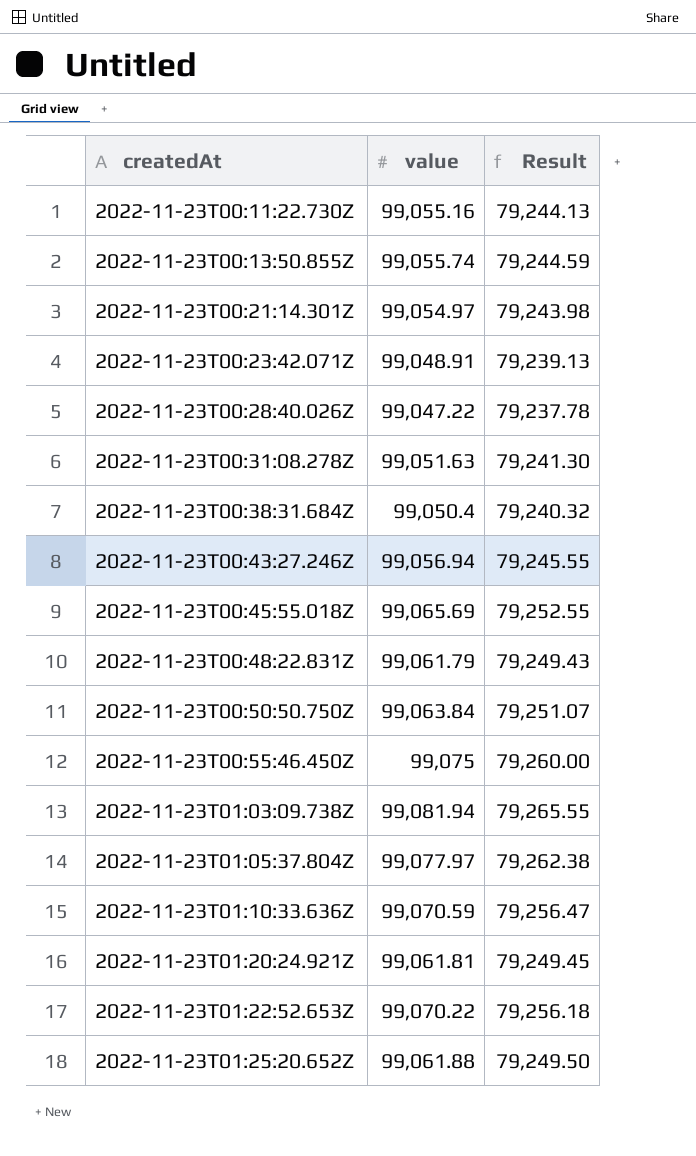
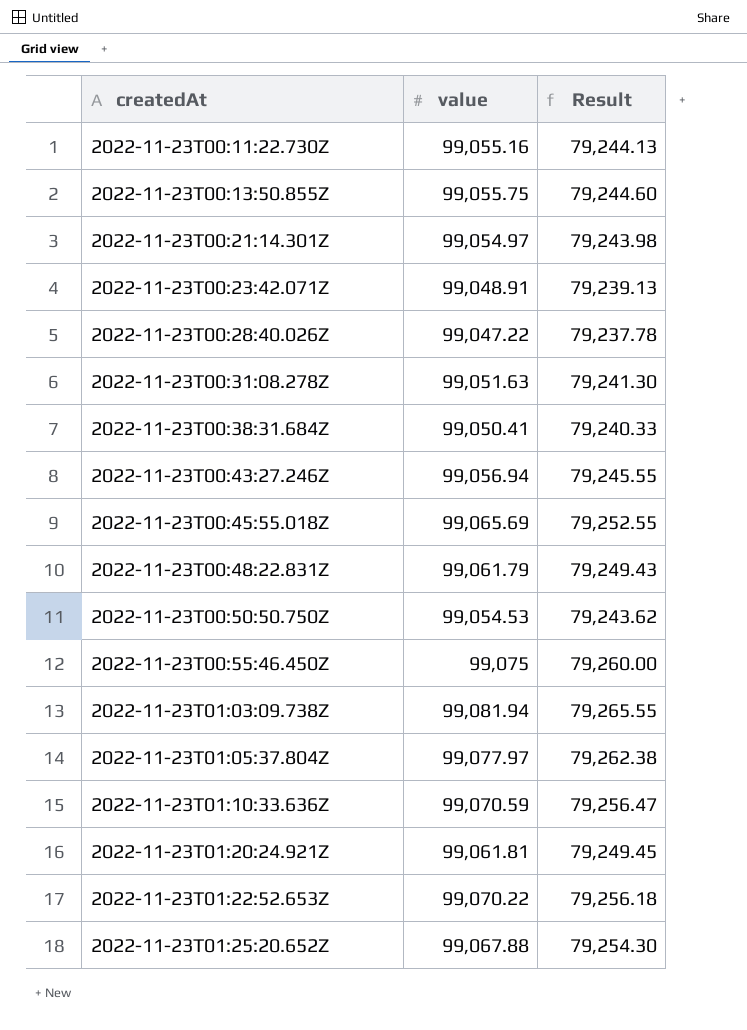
2022-11-23T00:13:50.855Z | value: 99,055.74 -> 99,055.75
2022-11-23T00:13:50.855Z | Result: 79,244.59 -> 79,244.60
2022-11-23T00:38:31.684Z | value: 99,050.4 -> 99,050.41
2022-11-23T00:38:31.684Z | Result: 79,240.32 -> 79,240.33
2022-11-23T00:50:50.750Z | value: 99,063.84 -> 99,054.53
2022-11-23T00:50:50.750Z | Result: 79,251.07 -> 79,243.62
2022-11-23T01:25:20.652Z | value: 99,061.88 -> 99,067.88
2022-11-23T01:25:20.652Z | Result: 79,249.50 -> 79,254.30

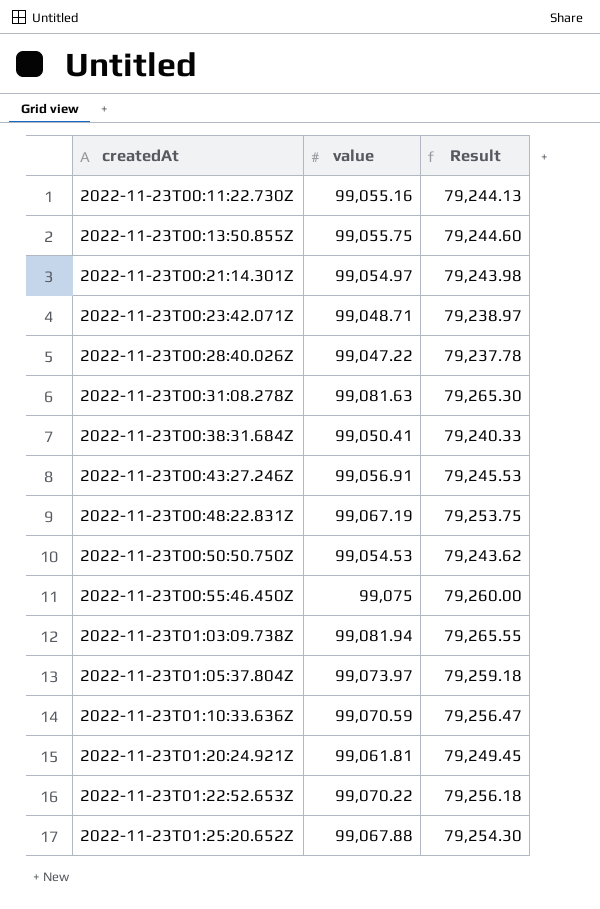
row 2022-11-23T00:45:55.018Z: 99,065.69 | 79,252.55 -> none
2022-11-23T00:23:42.071Z | value: 99,048.91 -> 99,048.71
2022-11-23T00:23:42.071Z | Result: 79,239.13 -> 79,238.97
2022-11-23T00:31:08.278Z | value: 99,051.63 -> 99,081.63
2022-11-23T00:31:08.278Z | Result: 79,241.30 -> 79,265.30
2022-11-23T00:43:27.246Z | value: 99,056.94 -> 99,056.91
2022-11-23T00:43:27.246Z | Result: 79,245.55 -> 79,245.53
2022-11-23T00:48:22.831Z | value: 99,061.79 -> 99,067.19
2022-11-23T00:48:22.831Z | Result: 79,249.43 -> 79,253.75
2022-11-23T01:05:37.804Z | value: 99,077.97 -> 99,073.97
2022-11-23T01:05:37.804Z | Result: 79,262.38 -> 79,259.18

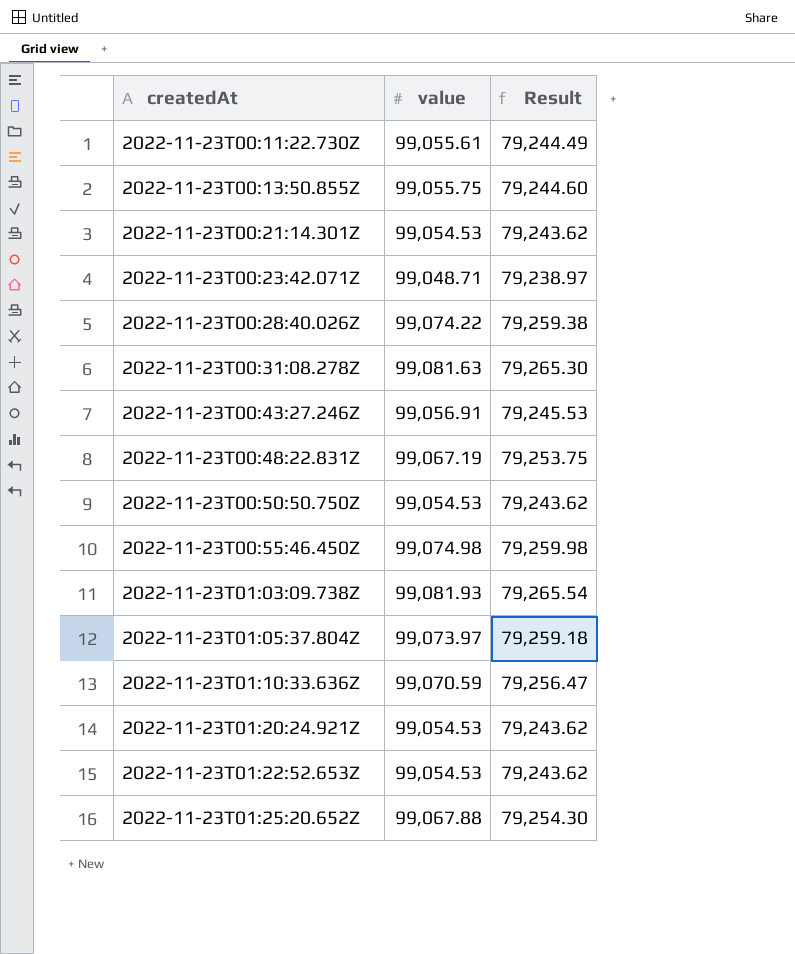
row 2022-11-23T00:38:31.684Z: 99,050.41 | 79,240.33 -> none
2022-11-23T00:11:22.730Z | value: 99,055.16 -> 99,055.61
2022-11-23T00:11:22.730Z | Result: 79,244.13 -> 79,244.49
2022-11-23T00:21:14.301Z | value: 99,054.97 -> 99,054.53
2022-11-23T00:21:14.301Z | Result: 79,243.98 -> 79,243.62
2022-11-23T00:28:40.026Z | value: 99,047.22 -> 99,074.22
2022-11-23T00:28:40.026Z | Result: 79,237.78 -> 79,259.38
2022-11-23T00:55:46.450Z | value: 99,075 -> 99,074.98
2022-11-23T00:55:46.450Z | Result: 79,260.00 -> 79,259.98
2022-11-23T01:03:09.738Z | value: 99,081.94 -> 99,081.93
2022-11-23T01:03:09.738Z | Result: 79,265.55 -> 79,265.54
2022-11-23T01:20:24.921Z | value: 99,061.81 -> 99,054.53
2022-11-23T01:20:24.921Z | Result: 79,249.45 -> 79,243.62
2022-11-23T01:22:52.653Z | value: 99,070.22 -> 99,054.53
2022-11-23T01:22:52.653Z | Result: 79,256.18 -> 79,243.62

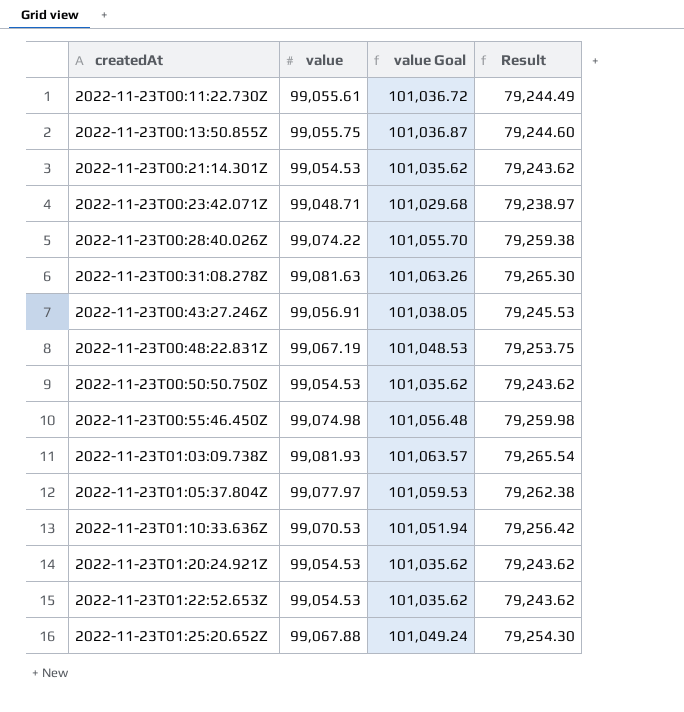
column value Goal | formula: none -> [value] * 1.02
2022-11-23T01:05:37.804Z | value: 99,073.97 -> 99,077.97
2022-11-23T01:05:37.804Z | Result: 79,259.18 -> 79,262.38
2022-11-23T01:10:33.636Z | value: 99,070.59 -> 99,070.53
2022-11-23T01:10:33.636Z | Result: 79,256.47 -> 79,256.42

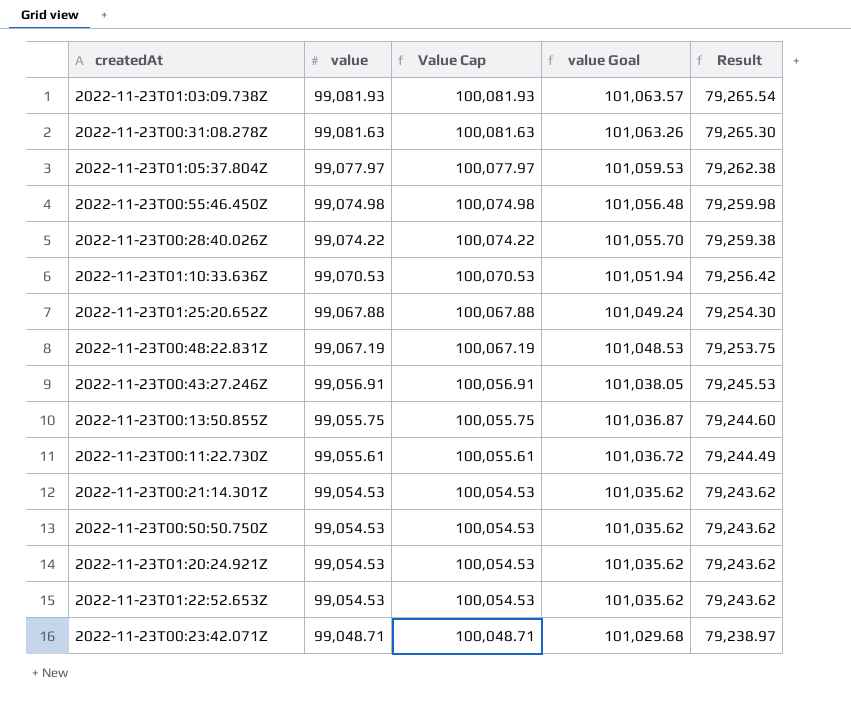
row order: createdAt ascending -> value descending
column Value Cap | formula: none -> [value] + 1000

